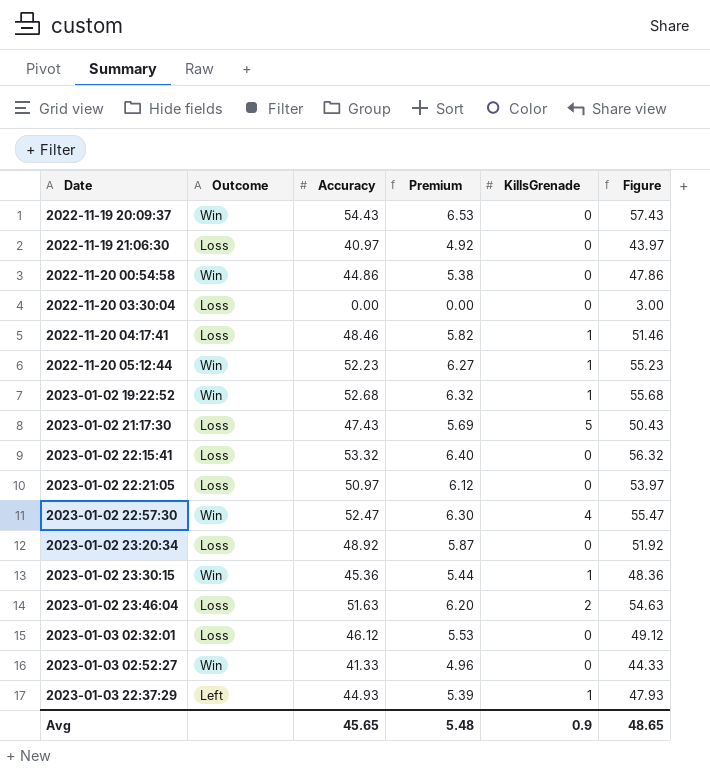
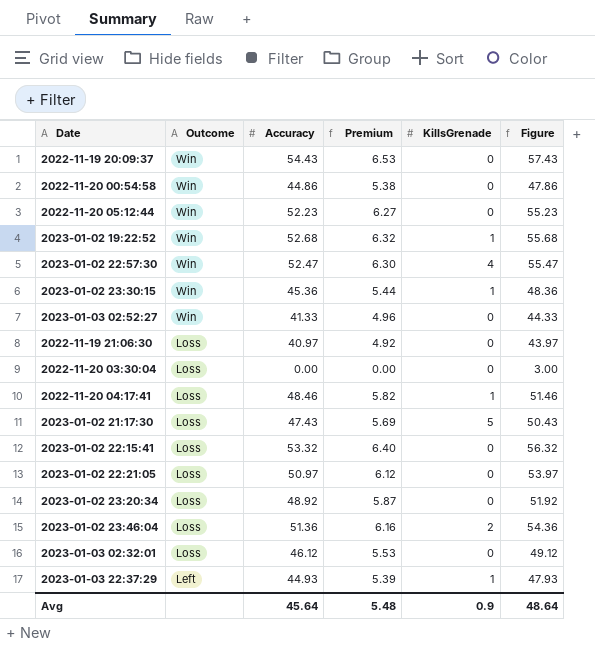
row order: Date ascending -> Outcome descending
2022-11-20 05:12:44 | KillsGrenade: 1 -> 0
2023-01-02 23:46:04 | Accuracy: 51.63 -> 51.36
2023-01-02 23:46:04 | Premium: 6.20 -> 6.16
2023-01-02 23:46:04 | Figure: 54.63 -> 54.36
Avg | Accuracy: 45.65 -> 45.64
Avg | Figure: 48.65 -> 48.64

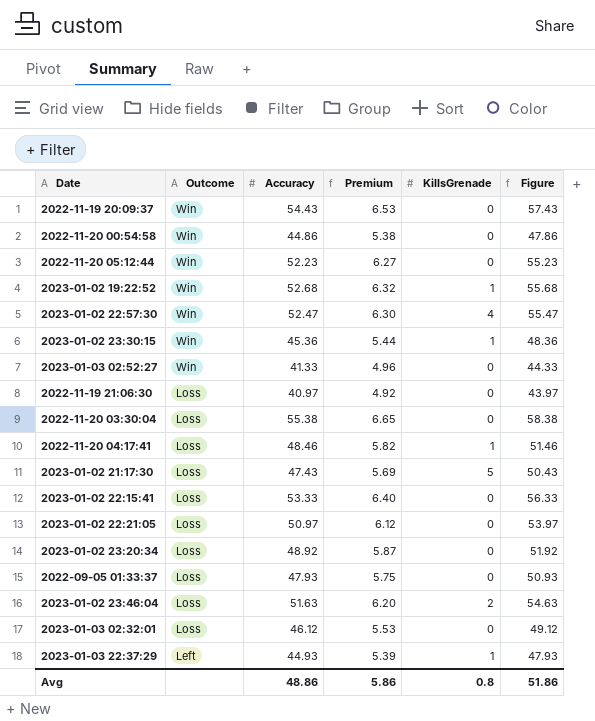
2022-11-20 03:30:04 | Accuracy: 0.00 -> 55.38
2022-11-20 03:30:04 | Premium: 0.00 -> 6.65
2022-11-20 03:30:04 | Figure: 3.00 -> 58.38
2023-01-02 22:15:41 | Accuracy: 53.32 -> 53.33
2023-01-02 22:15:41 | Figure: 56.32 -> 56.33
row 2022-09-05 01:33:37: none -> Loss | 47.93 | 5.75 | 0 | 50.93
2023-01-02 23:46:04 | Accuracy: 51.36 -> 51.63
2023-01-02 23:46:04 | Premium: 6.16 -> 6.20
2023-01-02 23:46:04 | Figure: 54.36 -> 54.63
Avg | Accuracy: 45.64 -> 48.86
Avg | Premium: 5.48 -> 5.86
Avg | KillsGrenade: 0.9 -> 0.8
Avg | Figure: 48.64 -> 51.86

